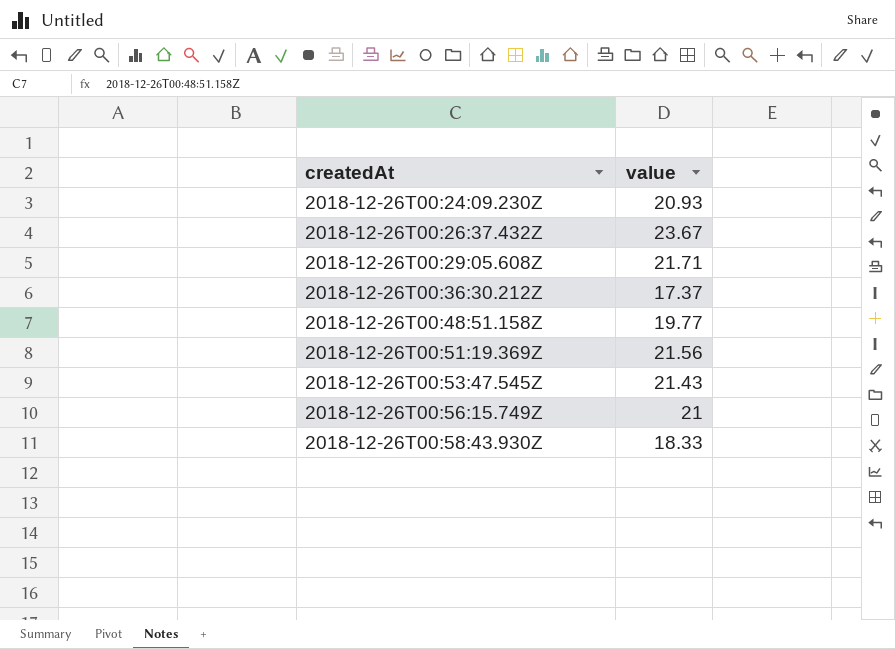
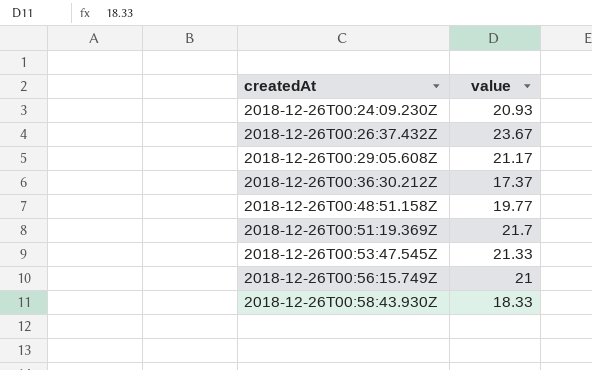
2018-12-26T00:29:05.608Z | value: 21.71 -> 21.17
2018-12-26T00:51:19.369Z | value: 21.56 -> 21.7
2018-12-26T00:53:47.545Z | value: 21.43 -> 21.33

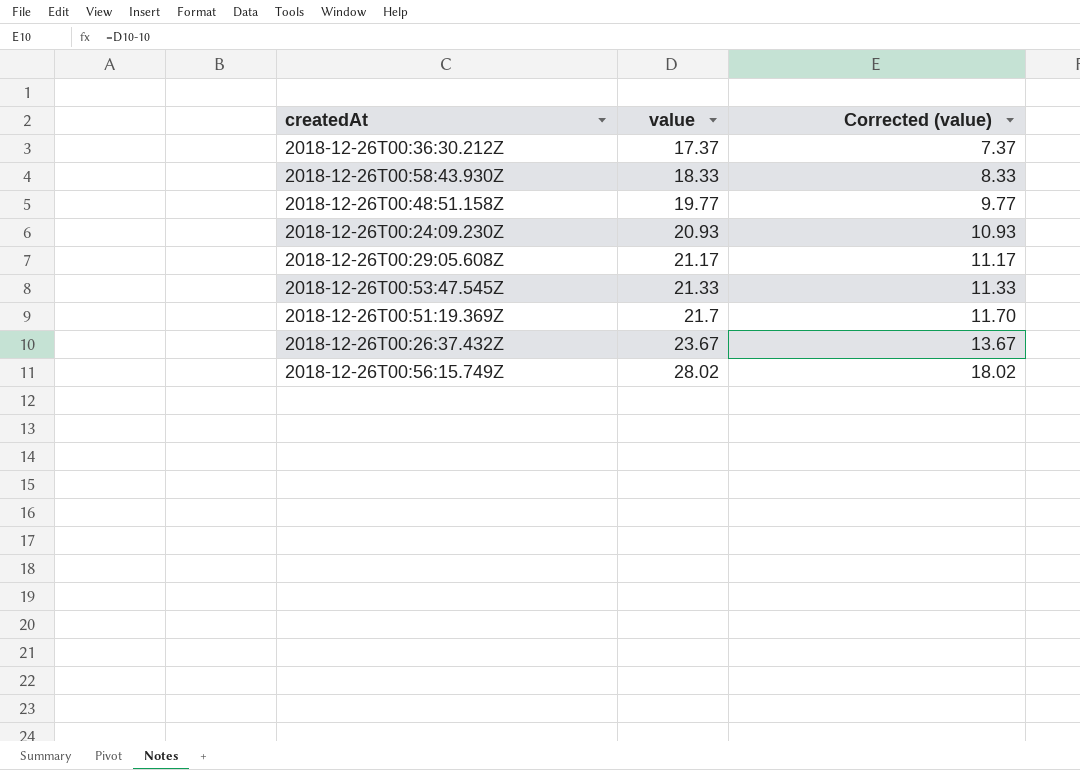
row order: createdAt ascending -> value ascending
column Corrected (value) | formula: none -> [value] - 10
2018-12-26T00:56:15.749Z | value: 21 -> 28.02

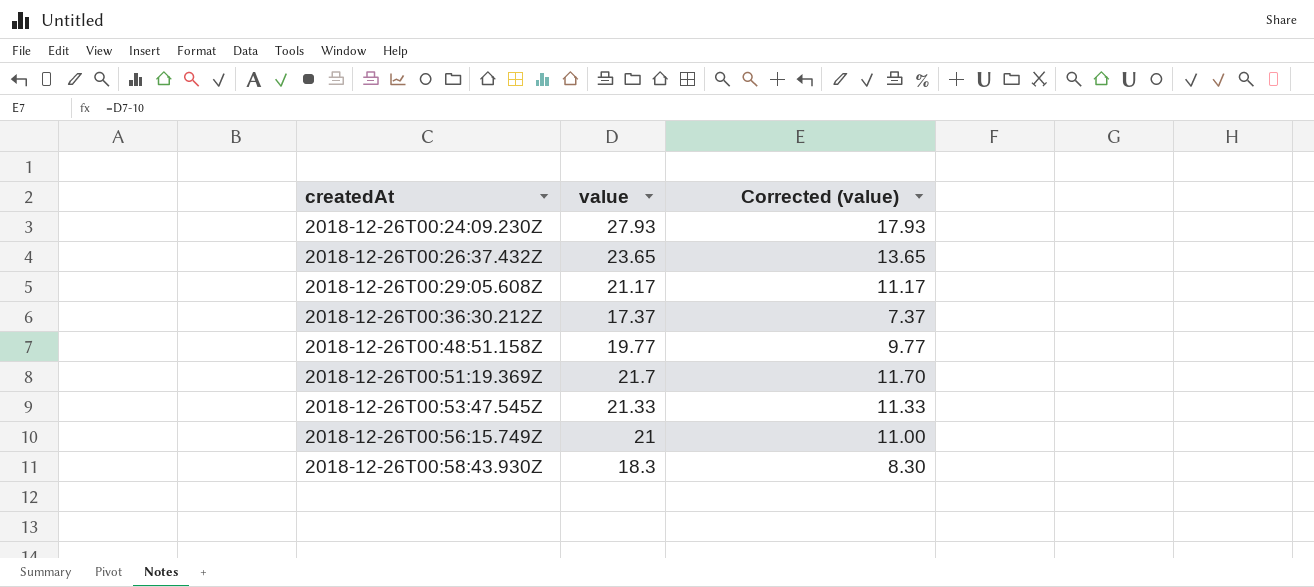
row order: value ascending -> createdAt ascending
2018-12-26T00:24:09.230Z | value: 20.93 -> 27.93
2018-12-26T00:24:09.230Z | Corrected (value): 10.93 -> 17.93
2018-12-26T00:26:37.432Z | value: 23.67 -> 23.65
2018-12-26T00:26:37.432Z | Corrected (value): 13.67 -> 13.65
2018-12-26T00:56:15.749Z | value: 28.02 -> 21
2018-12-26T00:56:15.749Z | Corrected (value): 18.02 -> 11.00
2018-12-26T00:58:43.930Z | value: 18.33 -> 18.3
2018-12-26T00:58:43.930Z | Corrected (value): 8.33 -> 8.30

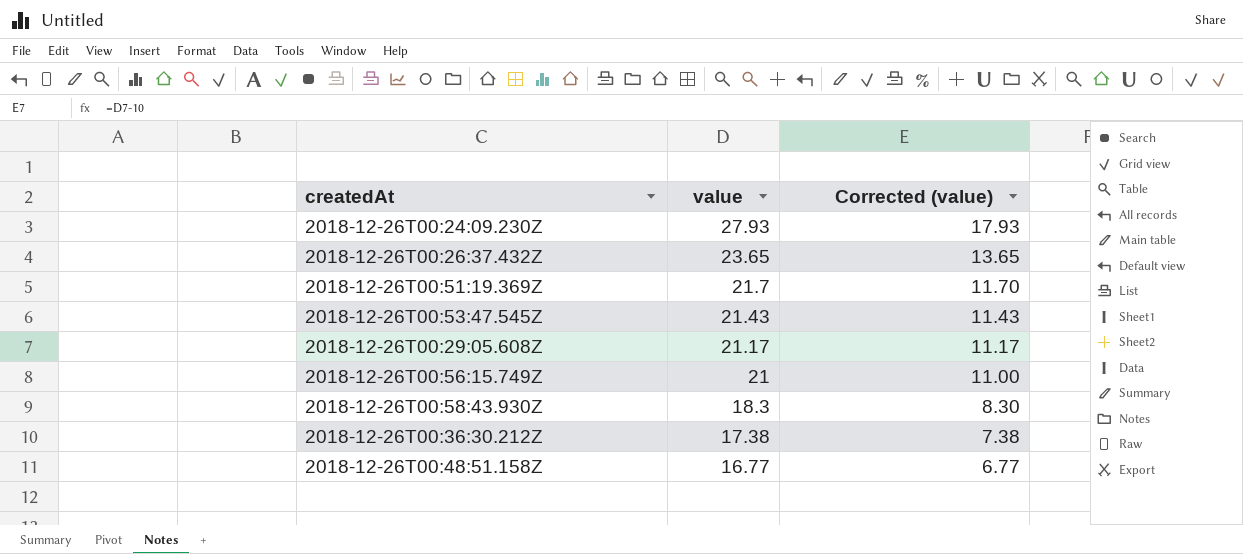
row order: createdAt ascending -> value descending
2018-12-26T00:53:47.545Z | value: 21.33 -> 21.43
2018-12-26T00:53:47.545Z | Corrected (value): 11.33 -> 11.43
2018-12-26T00:36:30.212Z | value: 17.37 -> 17.38
2018-12-26T00:36:30.212Z | Corrected (value): 7.37 -> 7.38
2018-12-26T00:48:51.158Z | value: 19.77 -> 16.77
2018-12-26T00:48:51.158Z | Corrected (value): 9.77 -> 6.77

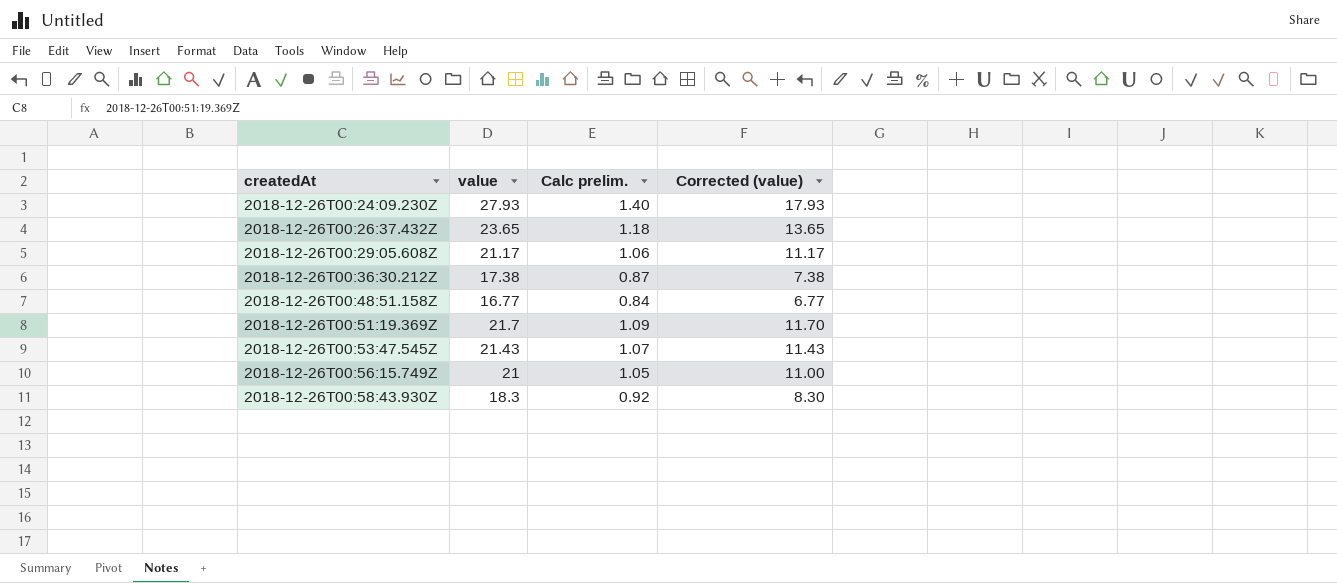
row order: value descending -> createdAt ascending
column Calc prelim. | formula: none -> [value] * 0.05

